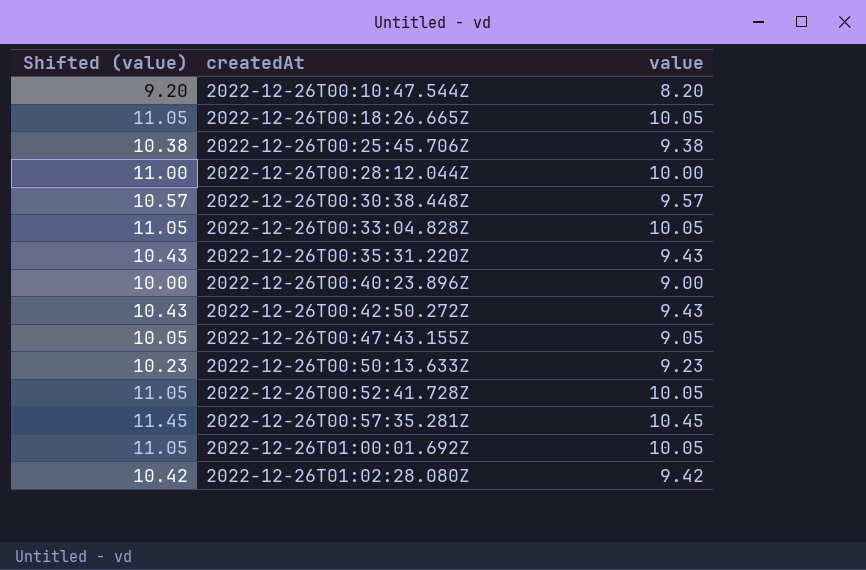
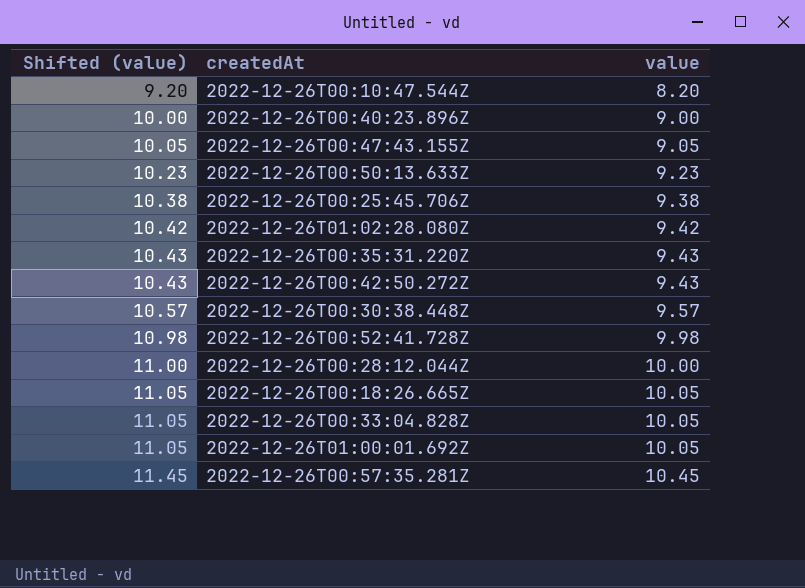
row order: createdAt ascending -> Shifted (value) ascending
2022-12-26T00:52:41.728Z | Shifted (value): 11.05 -> 10.98
2022-12-26T00:52:41.728Z | value: 10.05 -> 9.98

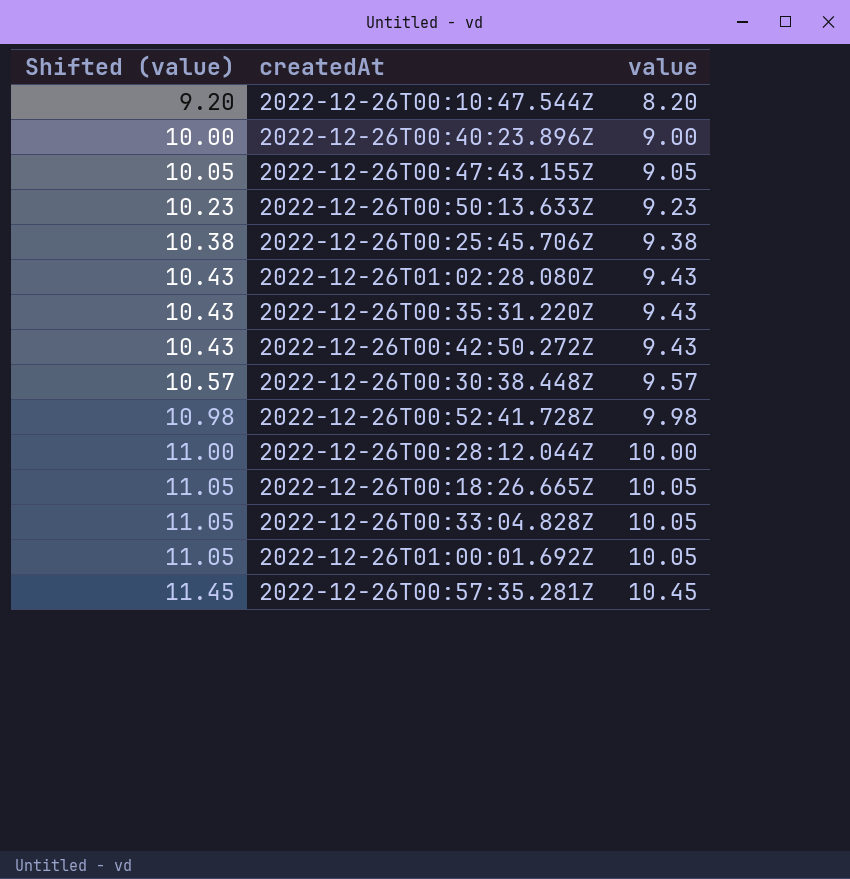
2022-12-26T01:02:28.080Z | Shifted (value): 10.42 -> 10.43
2022-12-26T01:02:28.080Z | value: 9.42 -> 9.43

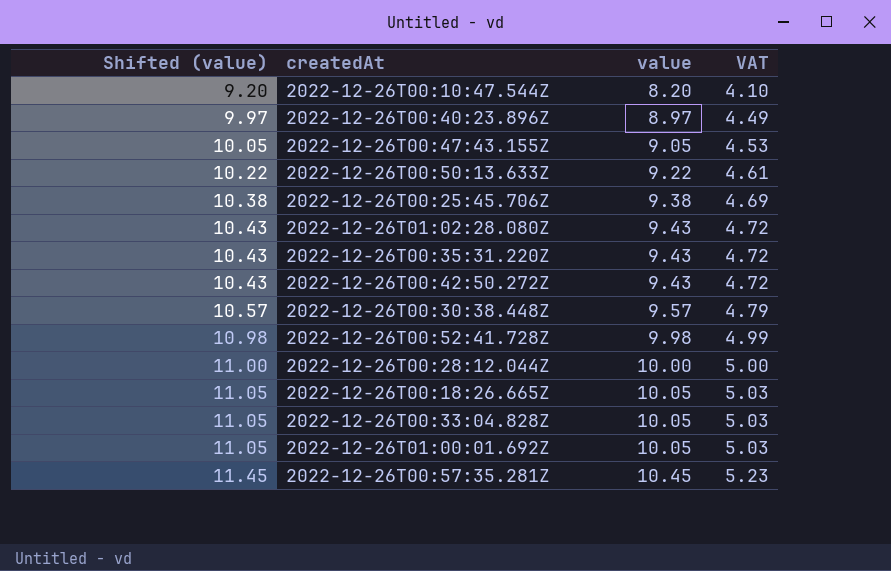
column VAT | formula: none -> [value] * 0.5
2022-12-26T00:40:23.896Z | Shifted (value): 10.00 -> 9.97
2022-12-26T00:40:23.896Z | value: 9.00 -> 8.97
2022-12-26T00:50:13.633Z | Shifted (value): 10.23 -> 10.22
2022-12-26T00:50:13.633Z | value: 9.23 -> 9.22

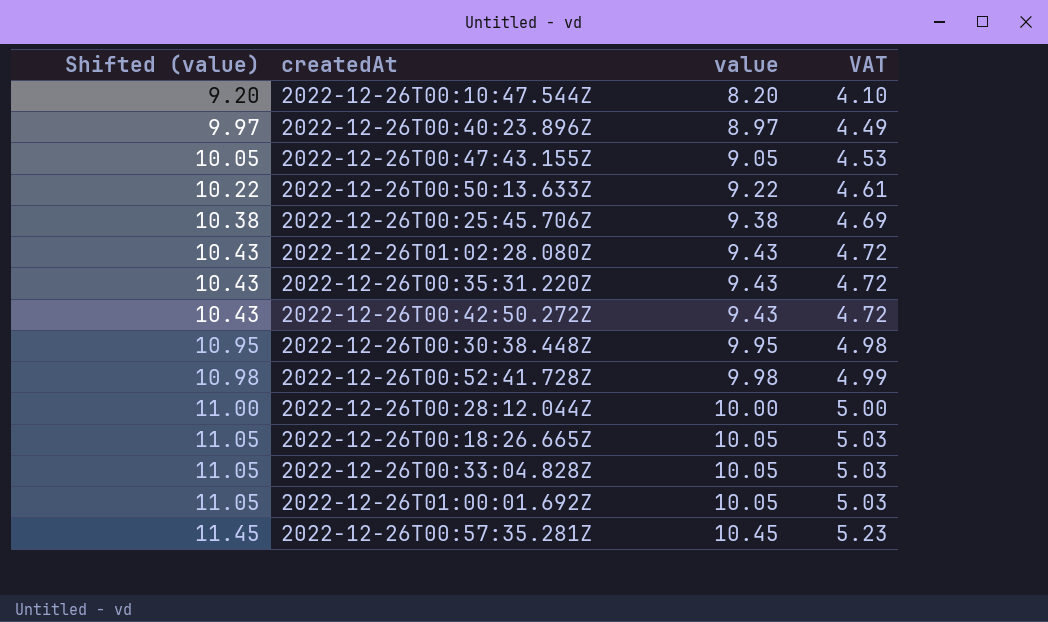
2022-12-26T00:30:38.448Z | Shifted (value): 10.57 -> 10.95
2022-12-26T00:30:38.448Z | value: 9.57 -> 9.95
2022-12-26T00:30:38.448Z | VAT: 4.79 -> 4.98

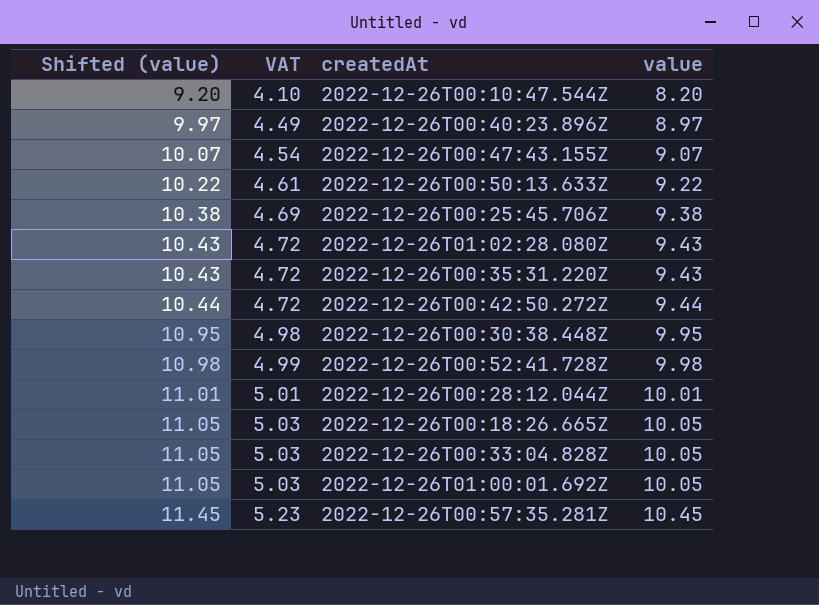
column VAT | position: 4 -> 2
2022-12-26T00:47:43.155Z | Shifted (value): 10.05 -> 10.07
2022-12-26T00:47:43.155Z | VAT: 4.53 -> 4.54
2022-12-26T00:47:43.155Z | value: 9.05 -> 9.07
2022-12-26T00:42:50.272Z | Shifted (value): 10.43 -> 10.44
2022-12-26T00:42:50.272Z | value: 9.43 -> 9.44
2022-12-26T00:28:12.044Z | Shifted (value): 11.00 -> 11.01
2022-12-26T00:28:12.044Z | VAT: 5.00 -> 5.01
2022-12-26T00:28:12.044Z | value: 10.00 -> 10.01

